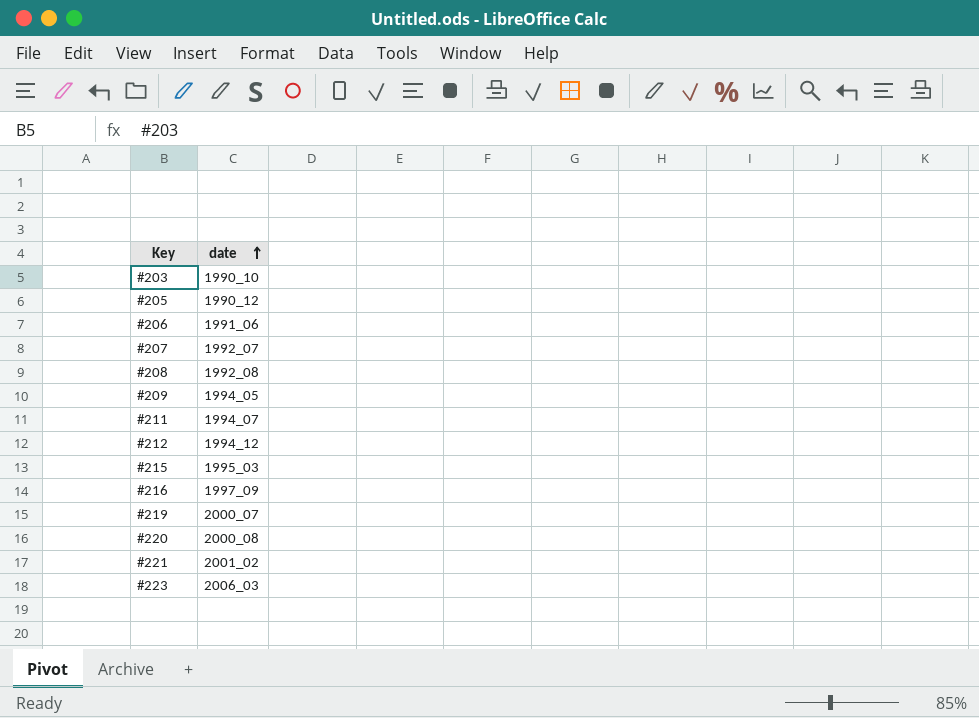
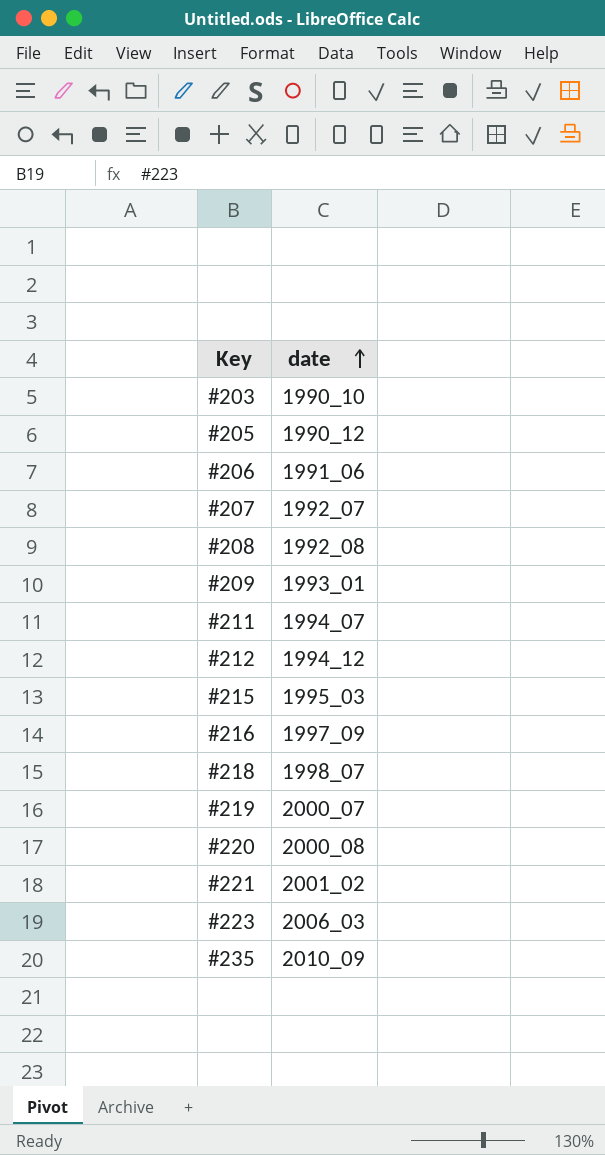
#209 | date: 1994_05 -> 1993_01
row #218: none -> 1998_07
row #235: none -> 2010_09

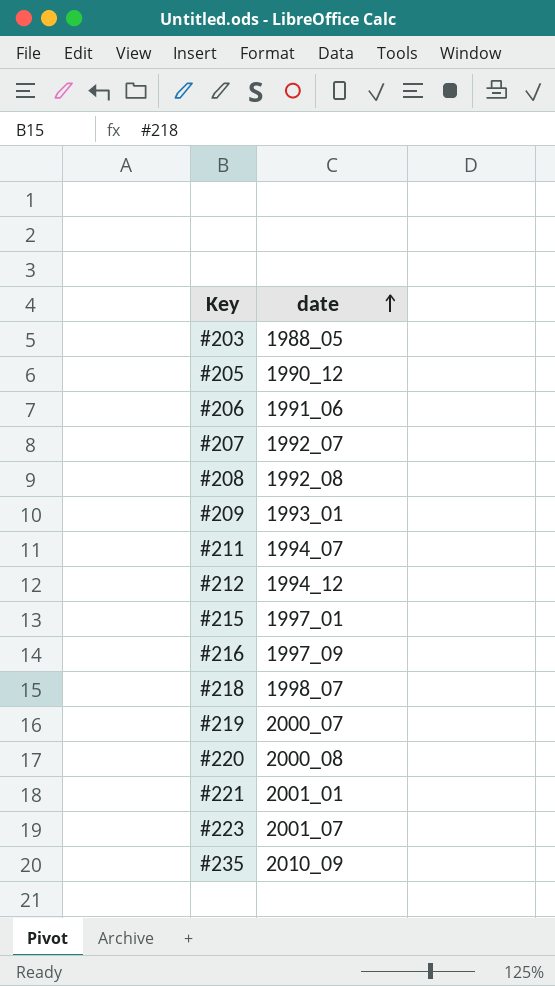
#203 | date: 1990_10 -> 1988_05
#215 | date: 1995_03 -> 1997_01
#221 | date: 2001_02 -> 2001_01
#223 | date: 2006_03 -> 2001_07

